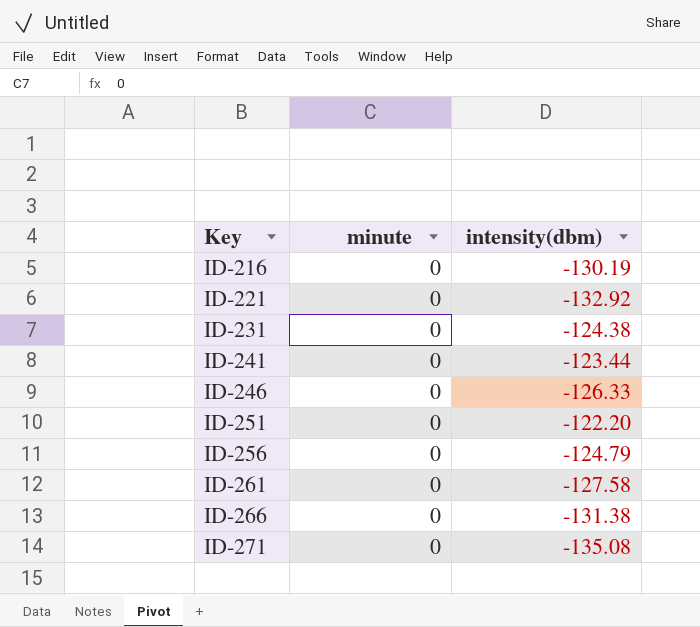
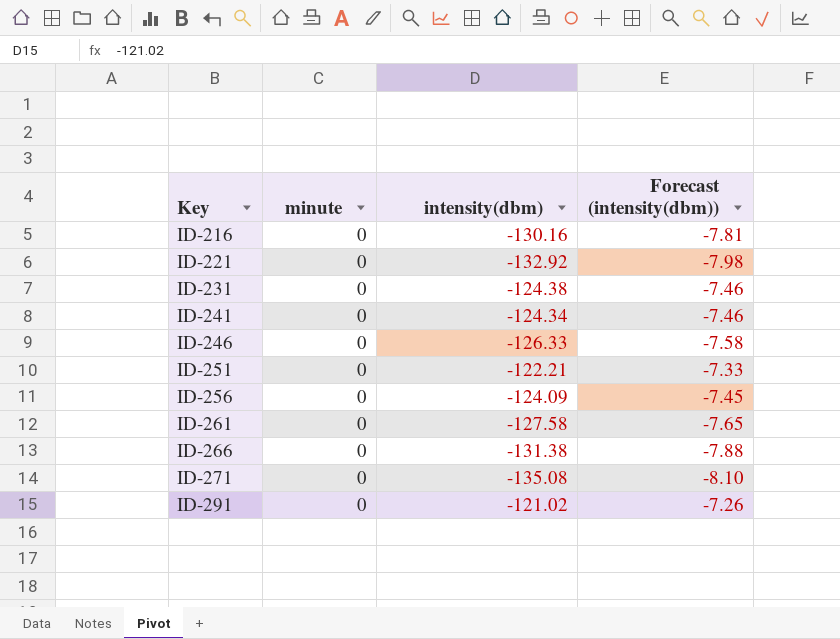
column Forecast (intensity(dbm)) | formula: none -> [intensity(dbm)] * 0.06
ID-216 | intensity(dbm): -130.19 -> -130.16
ID-241 | intensity(dbm): -123.44 -> -124.34
ID-251 | intensity(dbm): -122.20 -> -122.21
ID-256 | intensity(dbm): -124.79 -> -124.09
row ID-291: none -> 0 | -121.02 | -7.26

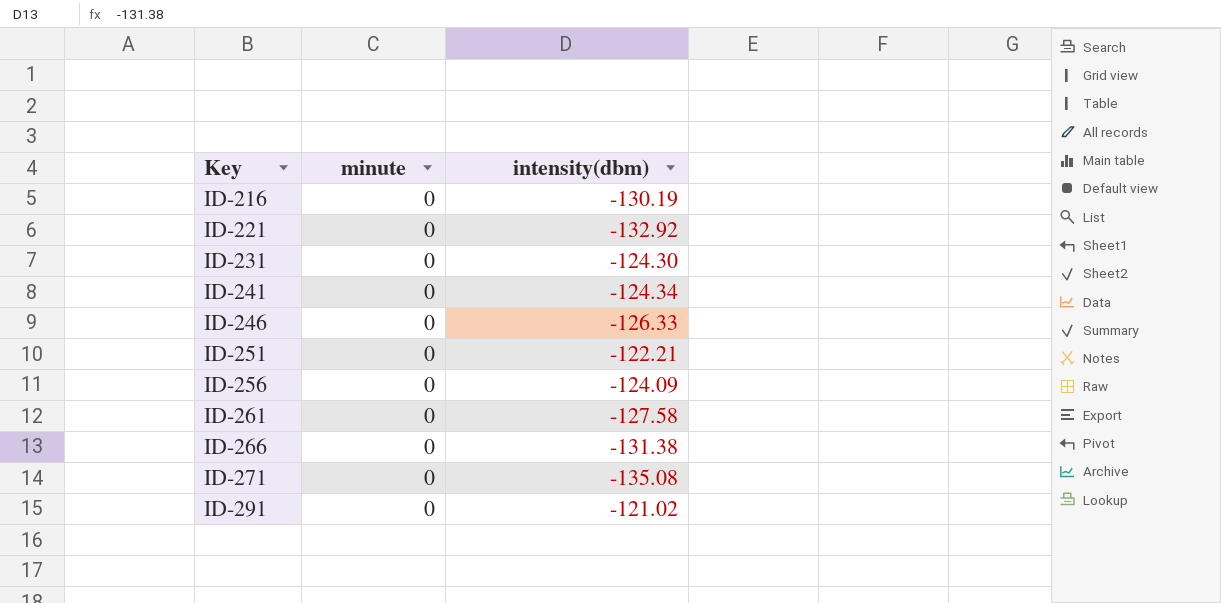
column Forecast (intensity(dbm)) | formula: [intensity(dbm)] * 0.06 -> none
ID-216 | intensity(dbm): -130.16 -> -130.19
ID-231 | intensity(dbm): -124.38 -> -124.30

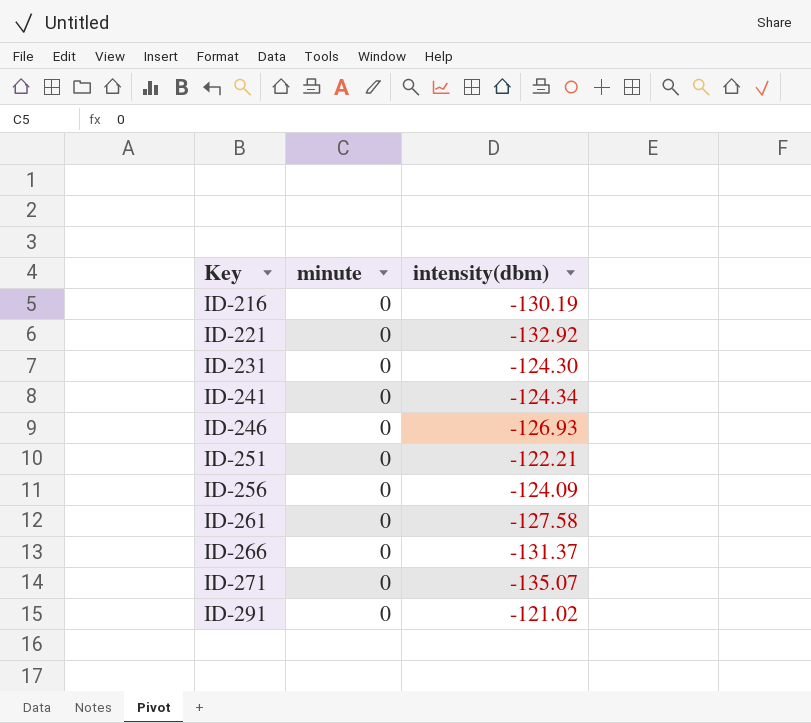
ID-246 | intensity(dbm): -126.33 -> -126.93
ID-266 | intensity(dbm): -131.38 -> -131.37
ID-271 | intensity(dbm): -135.08 -> -135.07

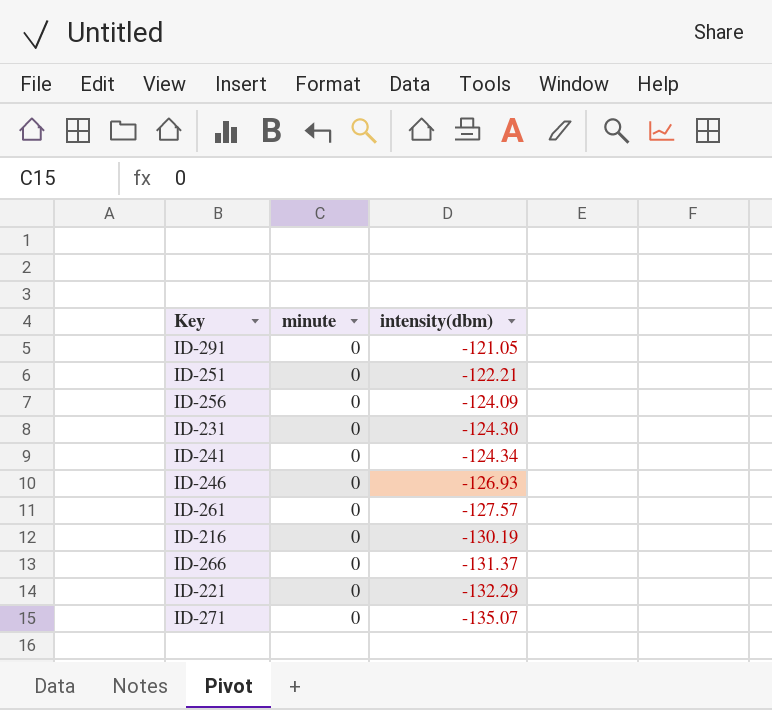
row order: Key ascending -> intensity(dbm) descending
ID-291 | intensity(dbm): -121.02 -> -121.05
ID-261 | intensity(dbm): -127.58 -> -127.57
ID-221 | intensity(dbm): -132.92 -> -132.29

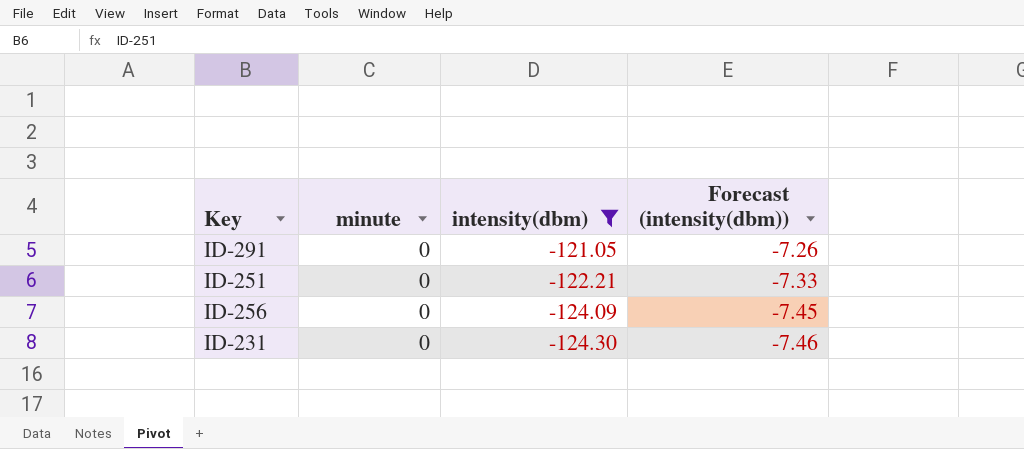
filter: none -> intensity(dbm) >= -124.30
column Forecast (intensity(dbm)) | formula: none -> [intensity(dbm)] * 0.06

